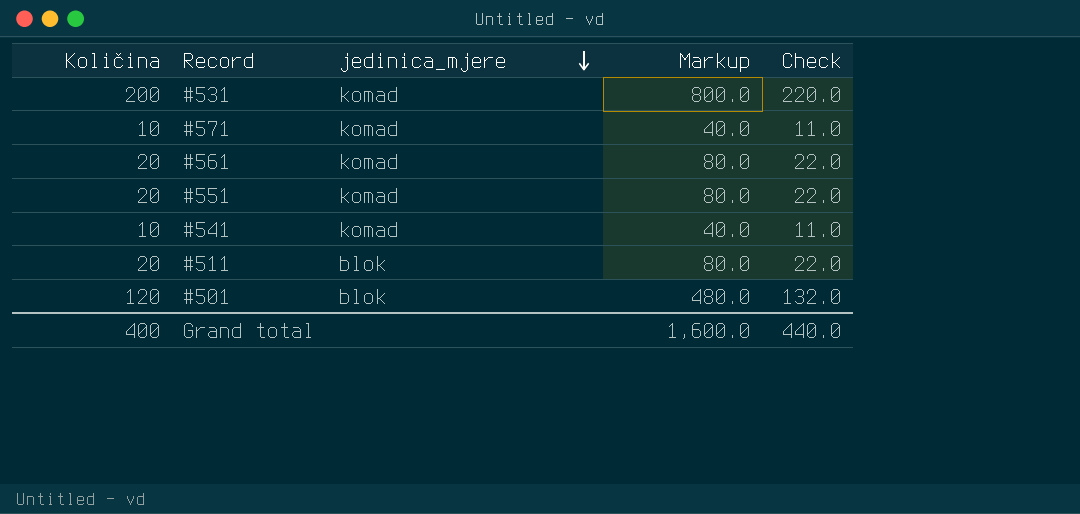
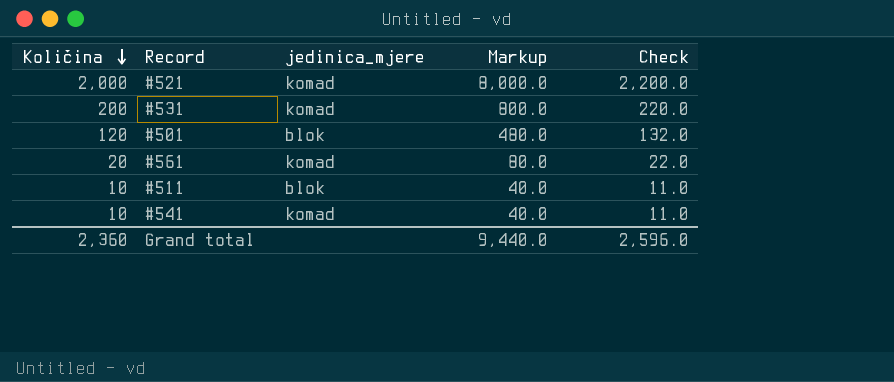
row order: jedinica_mjere descending -> Količina descending
row #571: 10 | komad | 40.0 | 11.0 -> none
row #551: 20 | komad | 80.0 | 22.0 -> none
row #521: none -> 2,000 | komad | 8,000.0 | 2,200.0
#511 | Količina: 20 -> 10
#511 | Markup: 80.0 -> 40.0
#511 | Check: 22.0 -> 11.0
Grand total | Količina: 400 -> 2,360
Grand total | Markup: 1,600.0 -> 9,440.0
Grand total | Check: 440.0 -> 2,596.0

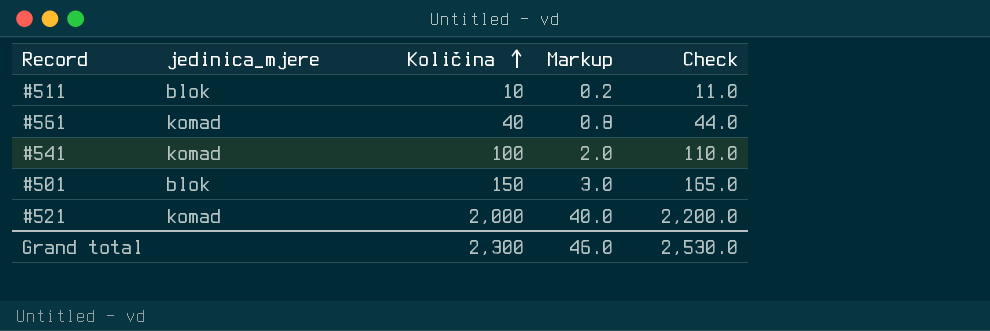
row order: Količina descending -> Količina ascending
column Količina | position: 1 -> 3
column Markup | formula: [Količina] * 4 -> [Količina] * 0.02
row #531: 200 | komad | 800.0 | 220.0 -> none
#561 | Količina: 20 -> 40
#561 | Check: 22.0 -> 44.0
#541 | Količina: 10 -> 100
#541 | Check: 11.0 -> 110.0
#501 | Količina: 120 -> 150
#501 | Check: 132.0 -> 165.0
Grand total | Količina: 2,360 -> 2,300
Grand total | Markup: 9,440.0 -> 46.0
Grand total | Check: 2,596.0 -> 2,530.0

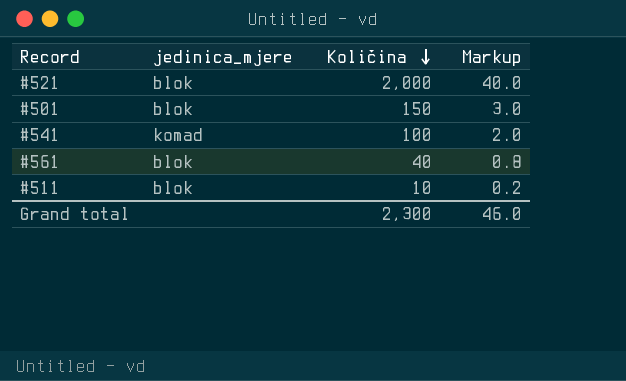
row order: Količina ascending -> Količina descending
column Check | formula: [Količina] * 1.1 -> none
#521 | jedinica_mjere: komad -> blok
#561 | jedinica_mjere: komad -> blok

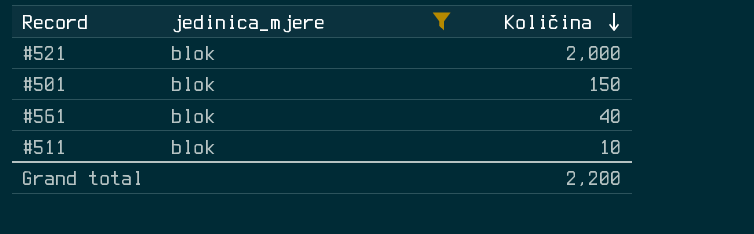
filter: none -> jedinica_mjere = blok
column Markup | formula: [Količina] * 0.02 -> none
Grand total | Količina: 2,300 -> 2,200

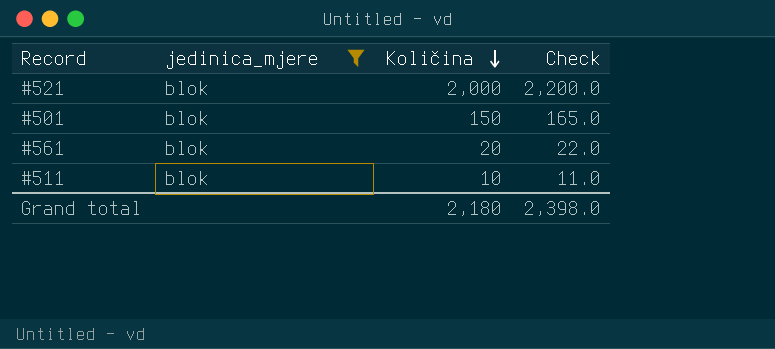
column Check | formula: none -> [Količina] * 1.1
#561 | Količina: 40 -> 20
Grand total | Količina: 2,200 -> 2,180

